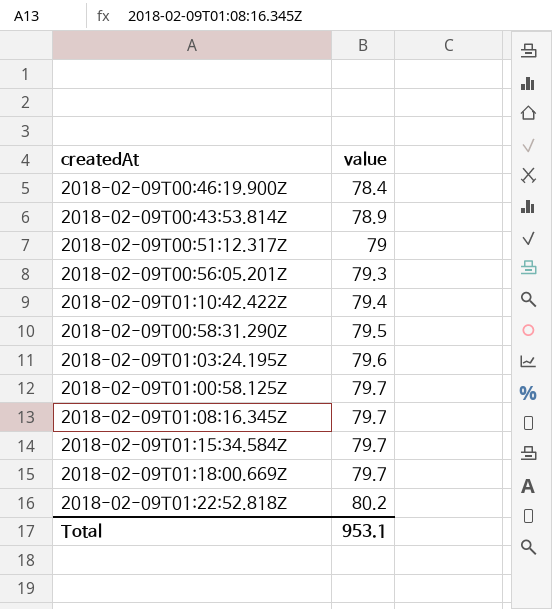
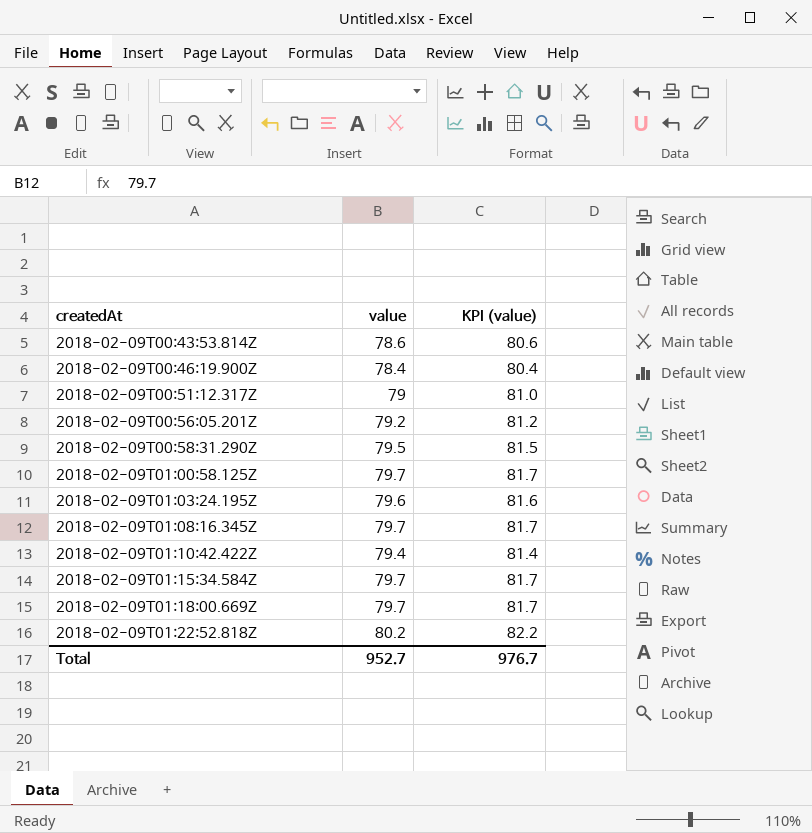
row order: value ascending -> createdAt ascending
column KPI (value) | formula: none -> [value] + 2
2018-02-09T00:43:53.814Z | value: 78.9 -> 78.6
2018-02-09T00:56:05.201Z | value: 79.3 -> 79.2
Total | value: 953.1 -> 952.7

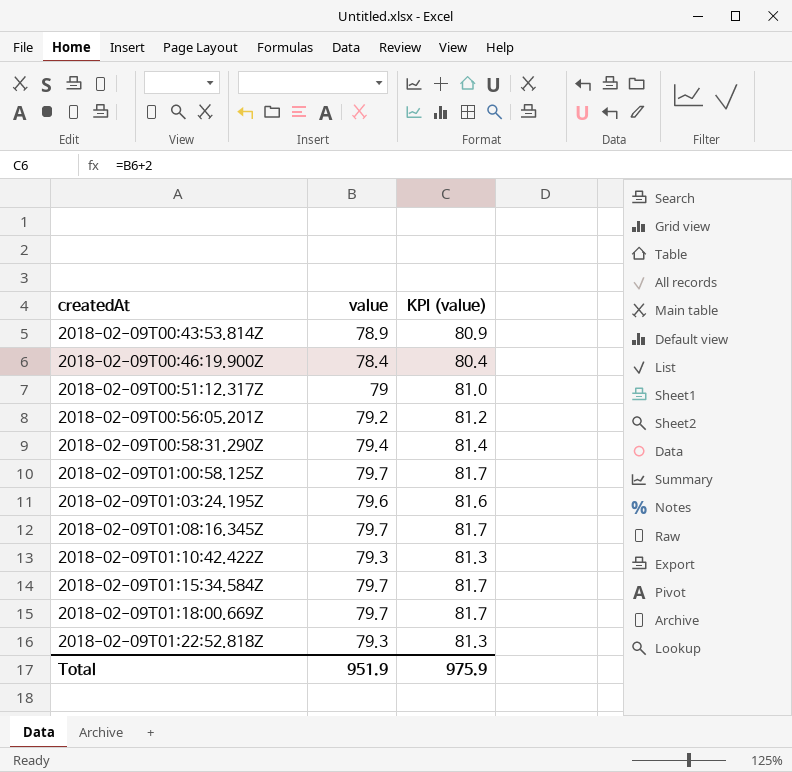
2018-02-09T00:43:53.814Z | value: 78.6 -> 78.9
2018-02-09T00:43:53.814Z | KPI (value): 80.6 -> 80.9
2018-02-09T00:58:31.290Z | value: 79.5 -> 79.4
2018-02-09T00:58:31.290Z | KPI (value): 81.5 -> 81.4
2018-02-09T01:10:42.422Z | value: 79.4 -> 79.3
2018-02-09T01:10:42.422Z | KPI (value): 81.4 -> 81.3
2018-02-09T01:22:52.818Z | value: 80.2 -> 79.3
2018-02-09T01:22:52.818Z | KPI (value): 82.2 -> 81.3
Total | value: 952.7 -> 951.9
Total | KPI (value): 976.7 -> 975.9

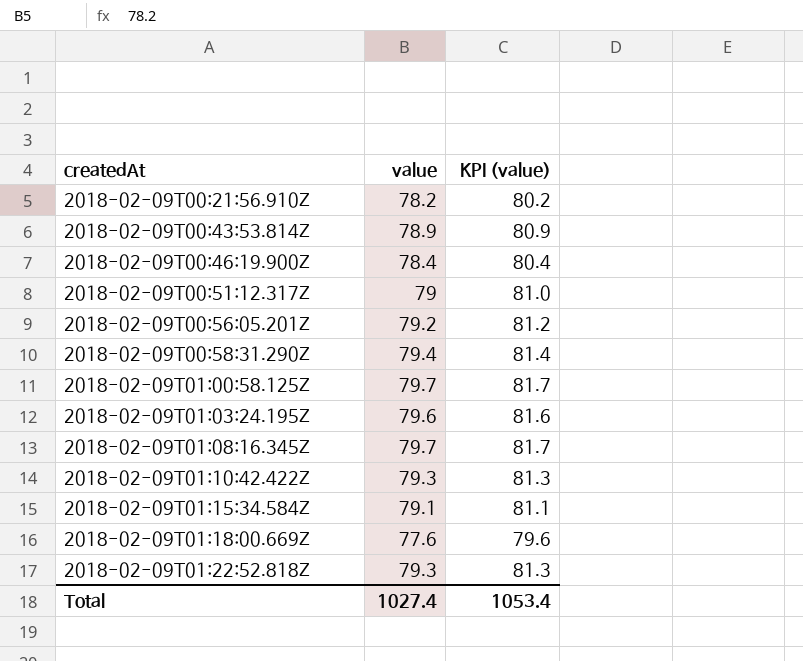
row 2018-02-09T00:21:56.910Z: none -> 78.2 | 80.2
2018-02-09T01:15:34.584Z | value: 79.7 -> 79.1
2018-02-09T01:15:34.584Z | KPI (value): 81.7 -> 81.1
2018-02-09T01:18:00.669Z | value: 79.7 -> 77.6
2018-02-09T01:18:00.669Z | KPI (value): 81.7 -> 79.6
Total | value: 951.9 -> 1027.4
Total | KPI (value): 975.9 -> 1053.4

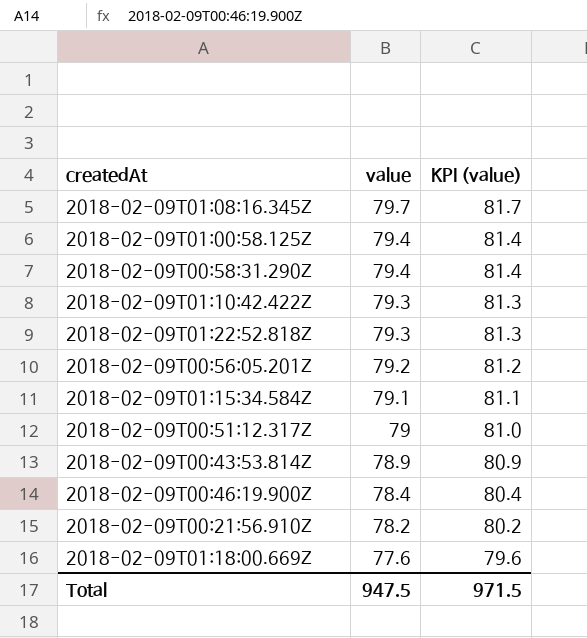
row order: createdAt ascending -> value descending
row 2018-02-09T01:03:24.195Z: 79.6 | 81.6 -> none
2018-02-09T01:00:58.125Z | value: 79.7 -> 79.4
2018-02-09T01:00:58.125Z | KPI (value): 81.7 -> 81.4
Total | value: 1027.4 -> 947.5
Total | KPI (value): 1053.4 -> 971.5

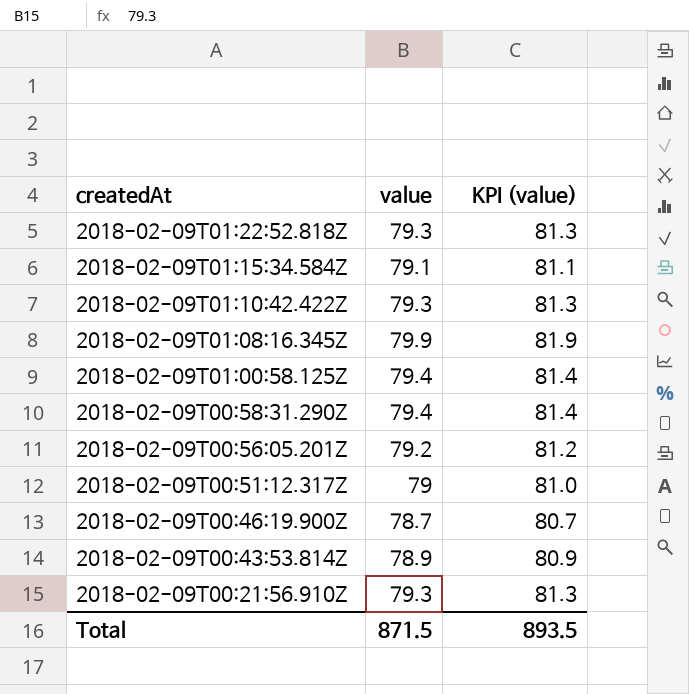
row order: value descending -> createdAt descending
row 2018-02-09T01:18:00.669Z: 77.6 | 79.6 -> none
2018-02-09T01:08:16.345Z | value: 79.7 -> 79.9
2018-02-09T01:08:16.345Z | KPI (value): 81.7 -> 81.9
2018-02-09T00:46:19.900Z | value: 78.4 -> 78.7
2018-02-09T00:46:19.900Z | KPI (value): 80.4 -> 80.7
2018-02-09T00:21:56.910Z | value: 78.2 -> 79.3
2018-02-09T00:21:56.910Z | KPI (value): 80.2 -> 81.3
Total | value: 947.5 -> 871.5
Total | KPI (value): 971.5 -> 893.5

